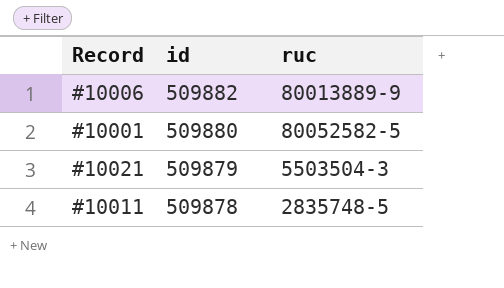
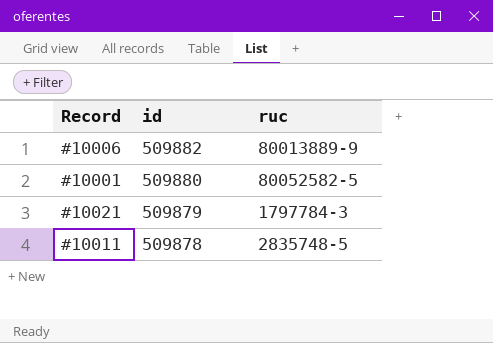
#10021 | ruc: 5503504-3 -> 1797784-3

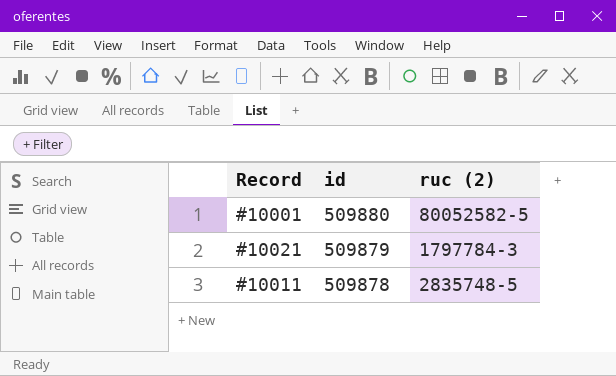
column name: ruc -> ruc (2)
row #10006: 509882 | 80013889-9 -> none

